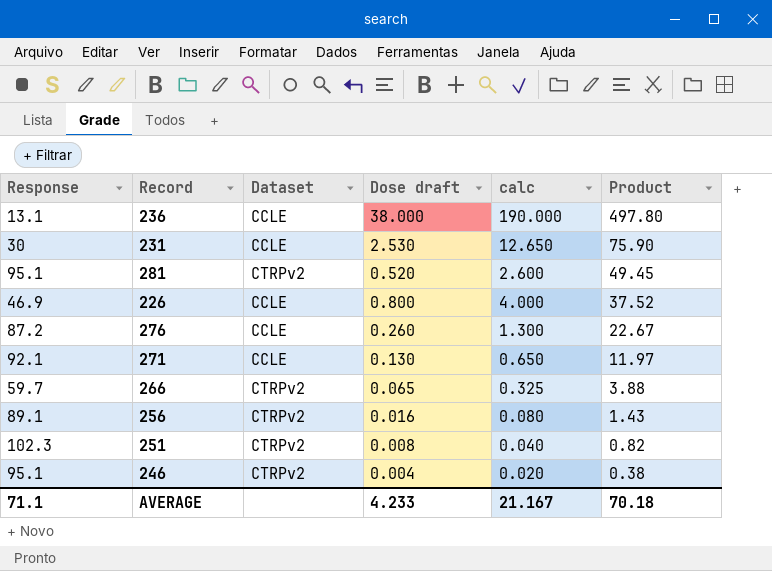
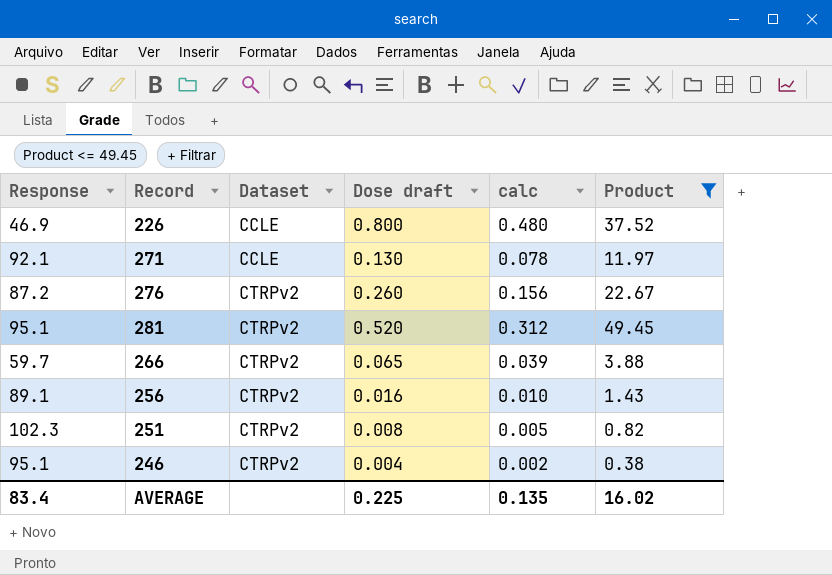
filter: none -> Product <= 49.45
row order: Product descending -> Dataset ascending
column calc | formula: [Dose draft] * 5 -> [Dose draft] * 0.6
276 | Dataset: CCLE -> CTRPv2
AVERAGE | Response: 71.1 -> 83.4
AVERAGE | Dose draft: 4.233 -> 0.225
AVERAGE | calc: 21.167 -> 0.135
AVERAGE | Product: 70.18 -> 16.02

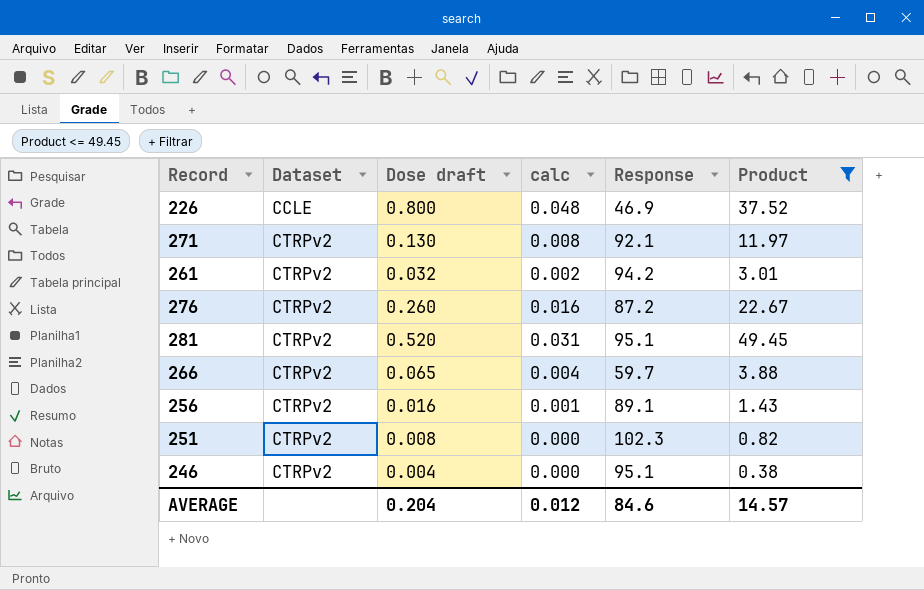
column calc | formula: [Dose draft] * 0.6 -> [Dose draft] * 0.06
column Response | position: 1 -> 5
271 | Dataset: CCLE -> CTRPv2
row 261: none -> CTRPv2 | 0.032 | 0.002 | 94.2 | 3.01
AVERAGE | Dose draft: 0.225 -> 0.204
AVERAGE | calc: 0.135 -> 0.012
AVERAGE | Response: 83.4 -> 84.6
AVERAGE | Product: 16.02 -> 14.57

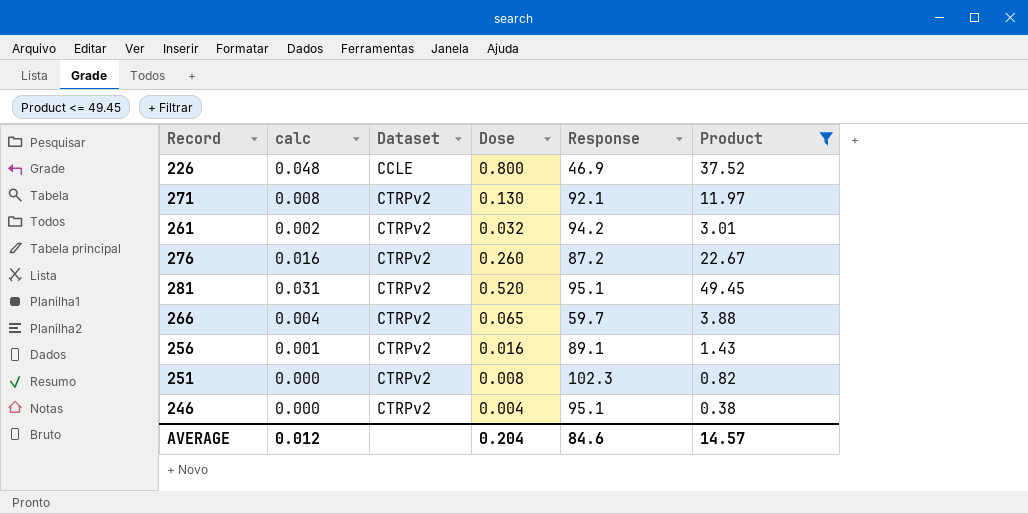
column calc | position: 4 -> 2
column name: Dose draft -> Dose

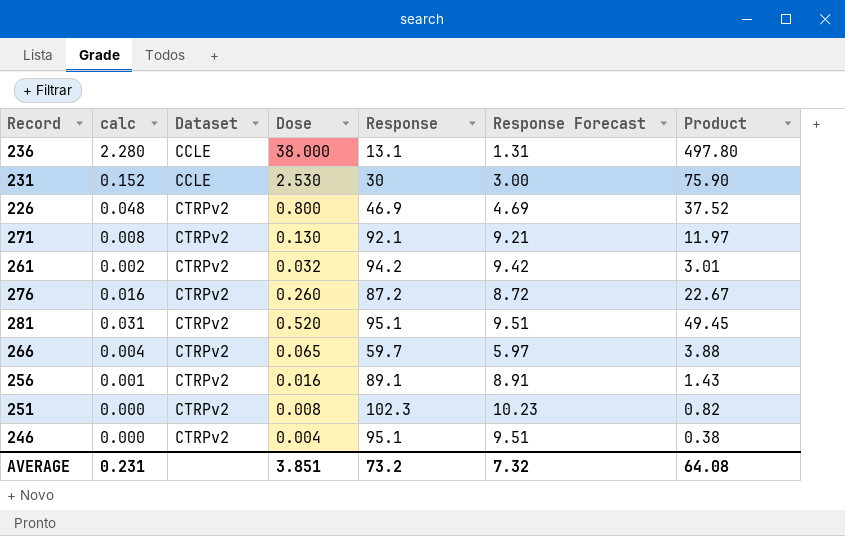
filter: Product <= 49.45 -> none
column Response Forecast | formula: none -> [Response] * 0.1
226 | Dataset: CCLE -> CTRPv2
AVERAGE | calc: 0.012 -> 0.231
AVERAGE | Dose: 0.204 -> 3.851
AVERAGE | Response: 84.6 -> 73.2
AVERAGE | Product: 14.57 -> 64.08

